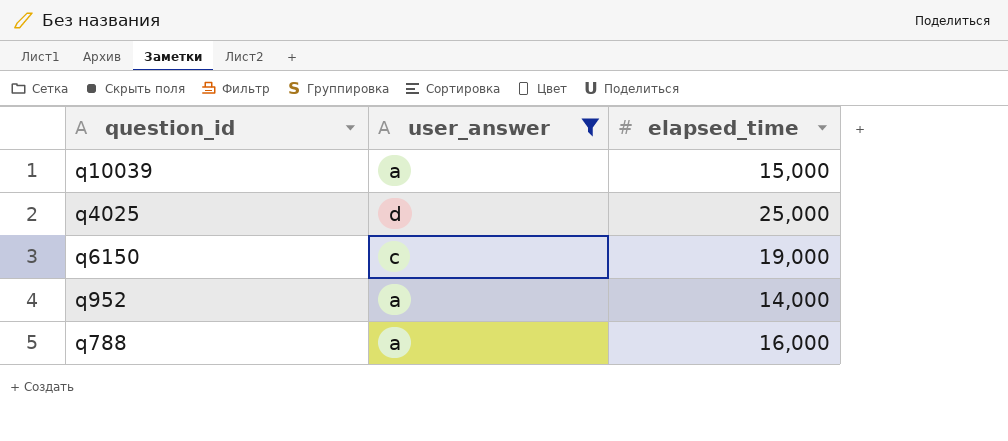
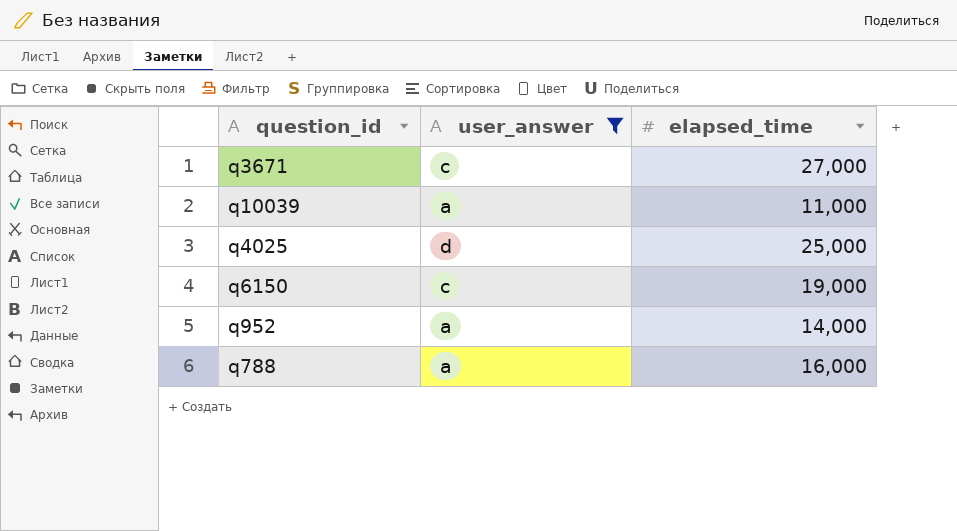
row q3671: none -> c | 27,000
q10039 | elapsed_time: 15,000 -> 11,000

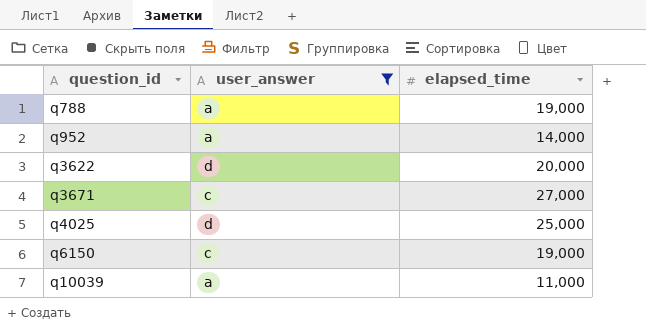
row order: none -> question_id ascending
q788 | elapsed_time: 16,000 -> 19,000
row q3622: none -> d | 20,000

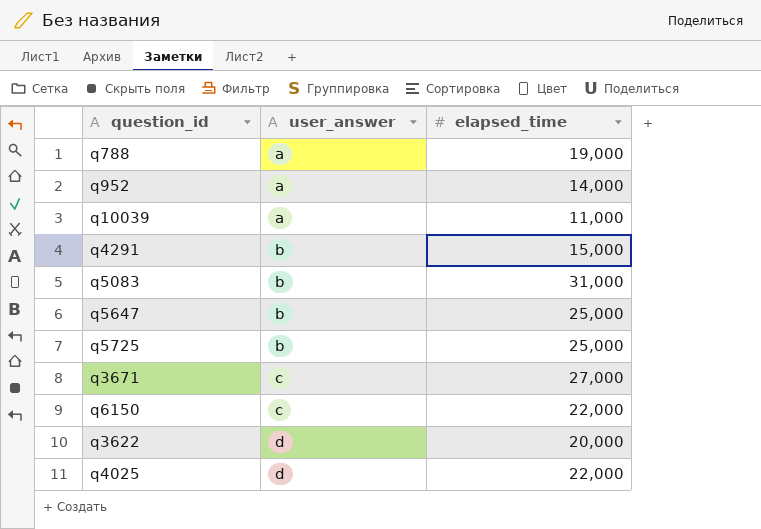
filter: user_answer != b -> none
row order: question_id ascending -> user_answer ascending
q6150 | elapsed_time: 19,000 -> 22,000
q4025 | elapsed_time: 25,000 -> 22,000

